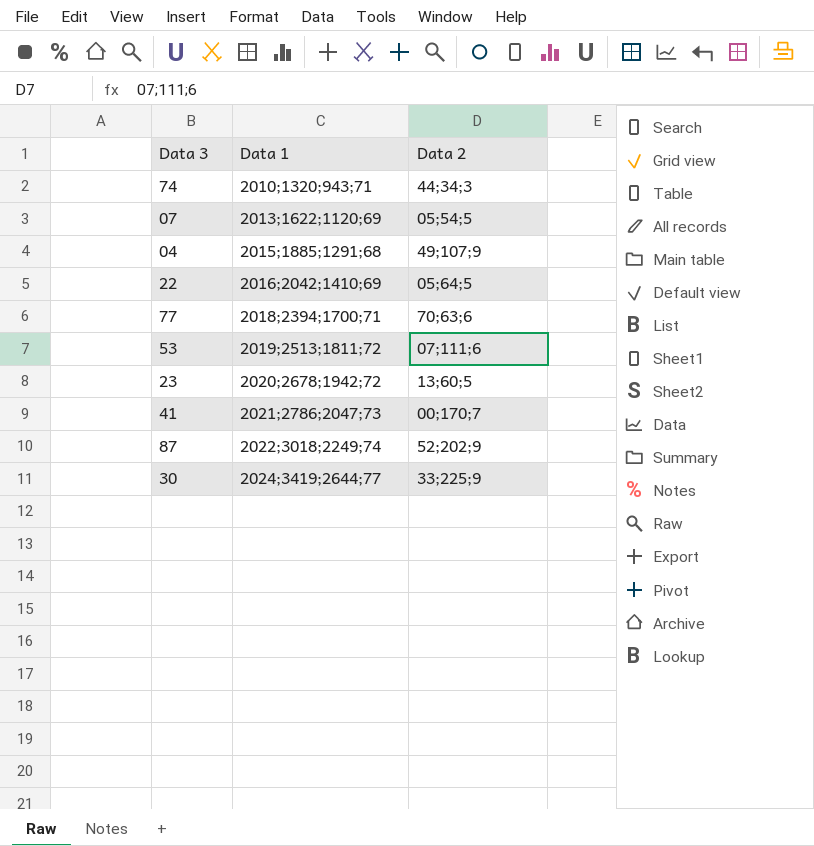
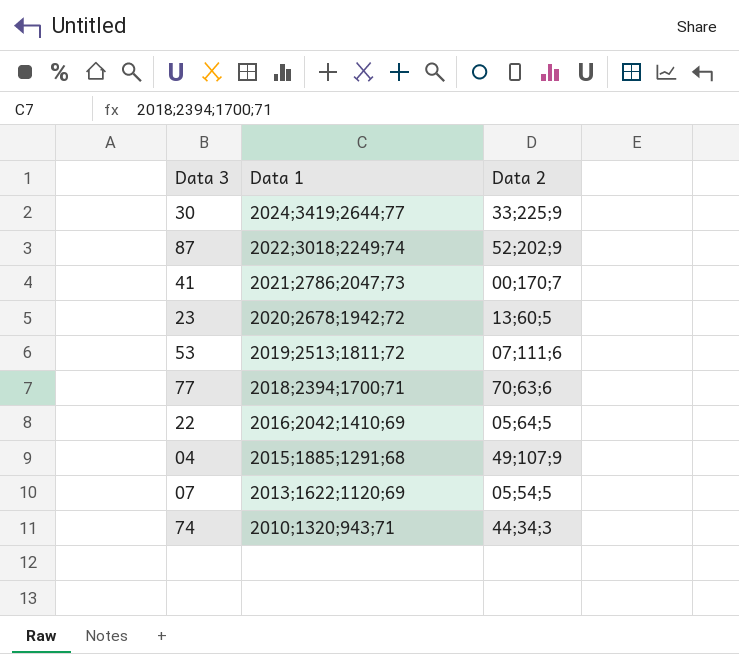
row order: Data 1 ascending -> Data 1 descending

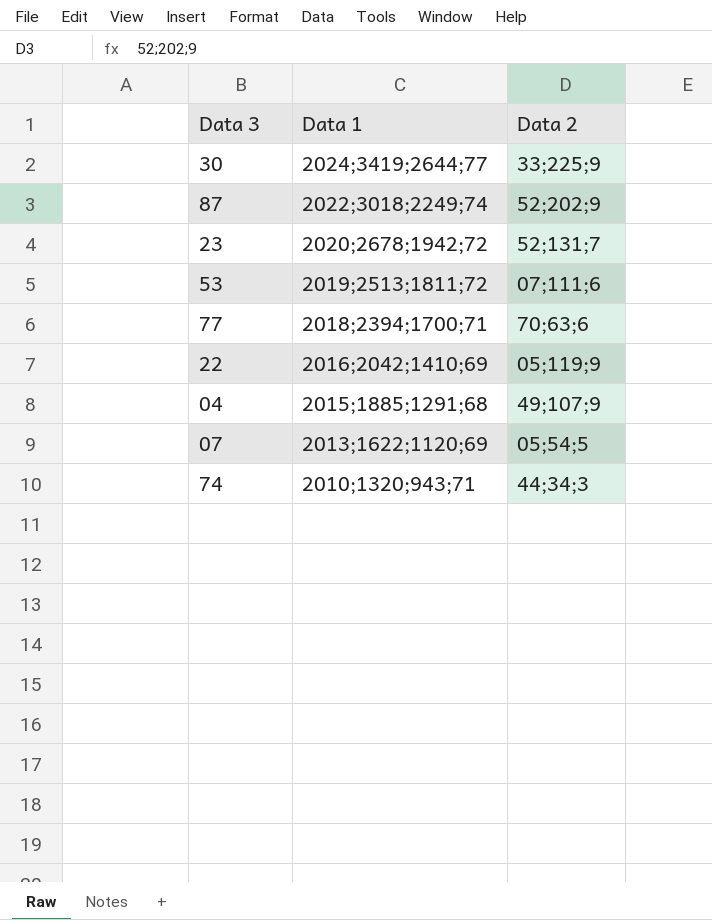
row 41: 2021;2786;2047;73 | 00;170;7 -> none
23 | Data 2: 13;60;5 -> 52;131;7
22 | Data 2: 05;64;5 -> 05;119;9

